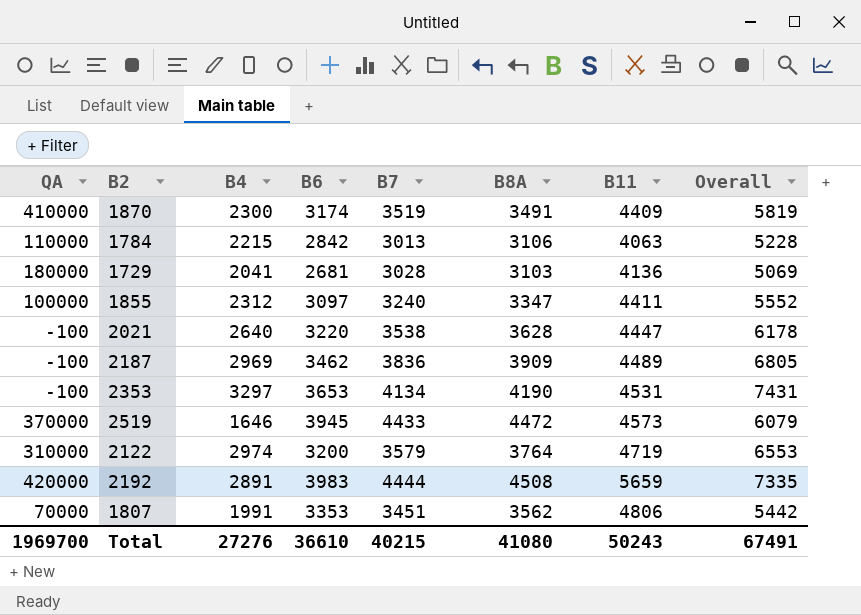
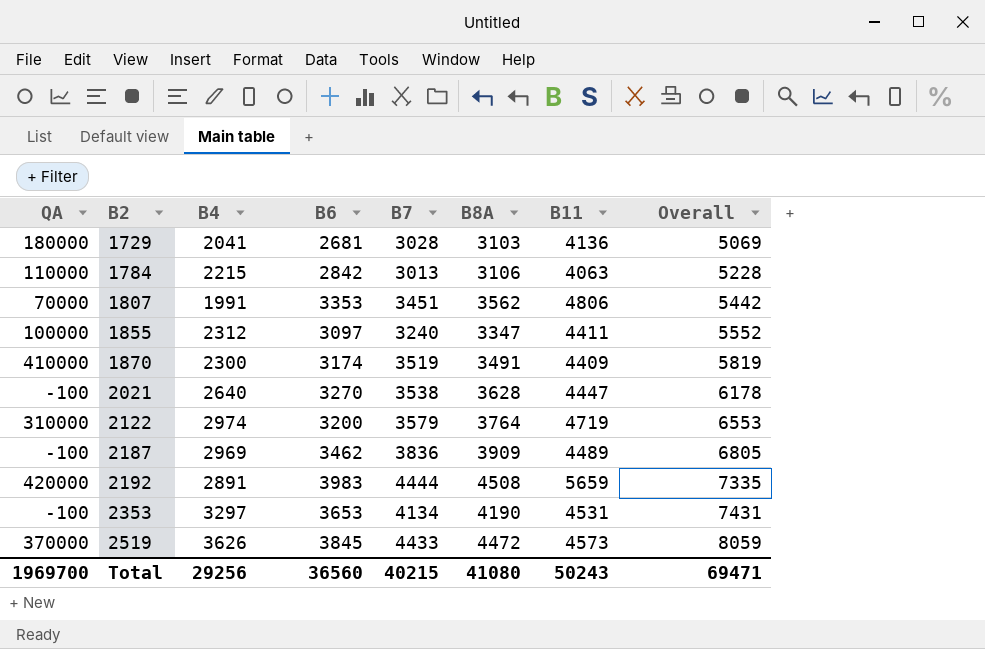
row order: none -> B2 ascending
2021 | B6: 3220 -> 3270
2519 | B4: 1646 -> 3626
2519 | B6: 3945 -> 3845
2519 | Overall: 6079 -> 8059
Total | B4: 27276 -> 29256
Total | B6: 36610 -> 36560
Total | Overall: 67491 -> 69471

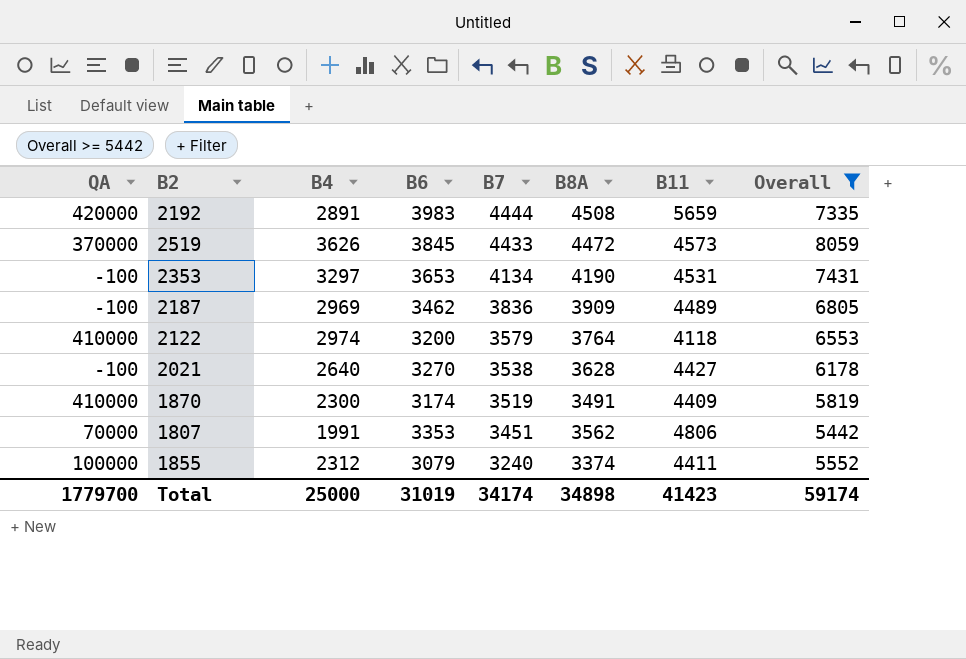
filter: none -> Overall >= 5442
row order: B2 ascending -> B7 descending
2122 | QA: 310000 -> 410000
2122 | B11: 4719 -> 4118
2021 | B11: 4447 -> 4427
1855 | B6: 3097 -> 3079
1855 | B8A: 3347 -> 3374
Total | QA: 1969700 -> 1779700
Total | B4: 29256 -> 25000
Total | B6: 36560 -> 31019
Total | B7: 40215 -> 34174
Total | B8A: 41080 -> 34898
Total | B11: 50243 -> 41423
Total | Overall: 69471 -> 59174

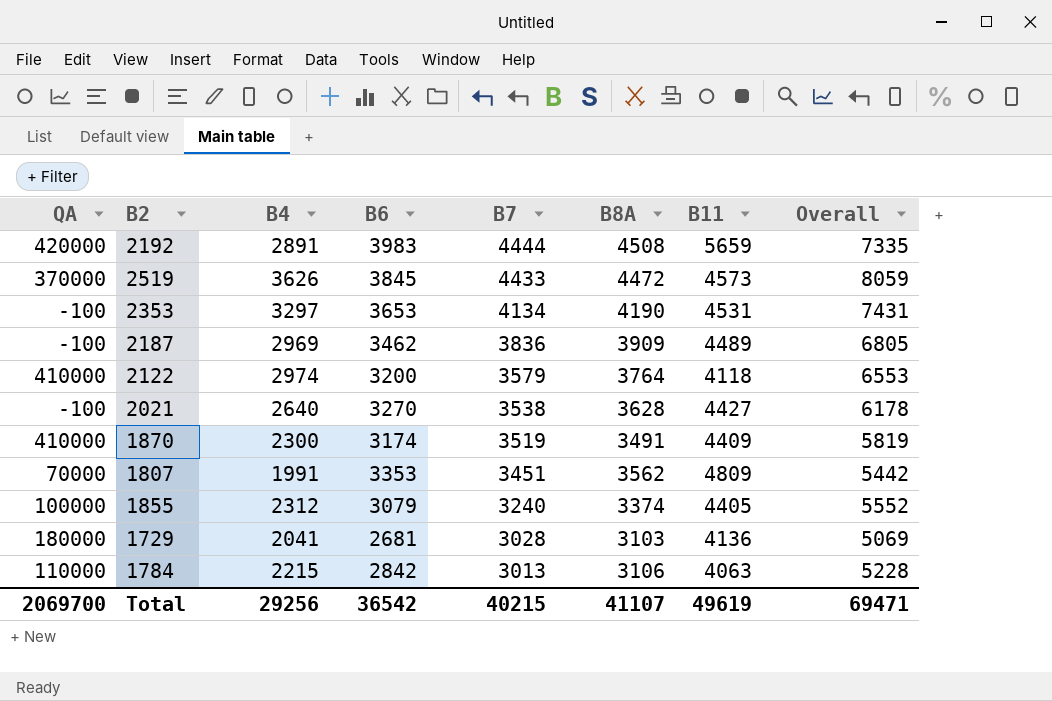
filter: Overall >= 5442 -> none
1807 | B11: 4806 -> 4809
1855 | B11: 4411 -> 4405
Total | QA: 1779700 -> 2069700
Total | B4: 25000 -> 29256
Total | B6: 31019 -> 36542
Total | B7: 34174 -> 40215
Total | B8A: 34898 -> 41107
Total | B11: 41423 -> 49619
Total | Overall: 59174 -> 69471

